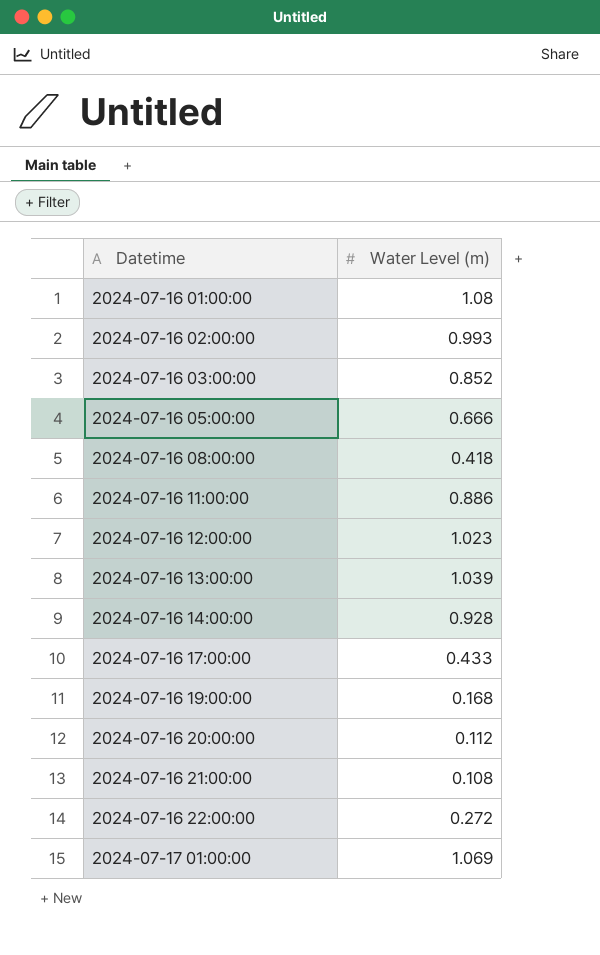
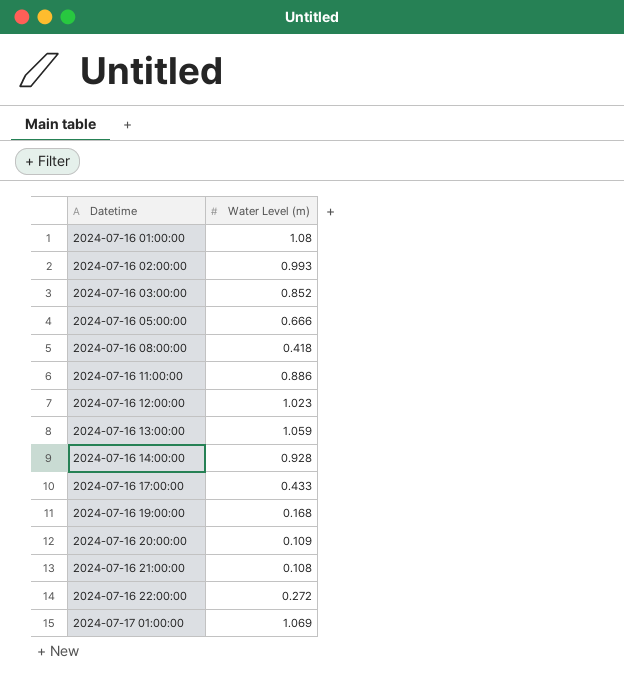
2024-07-16 13:00:00 | Water Level (m): 1.039 -> 1.059
2024-07-16 20:00:00 | Water Level (m): 0.112 -> 0.109

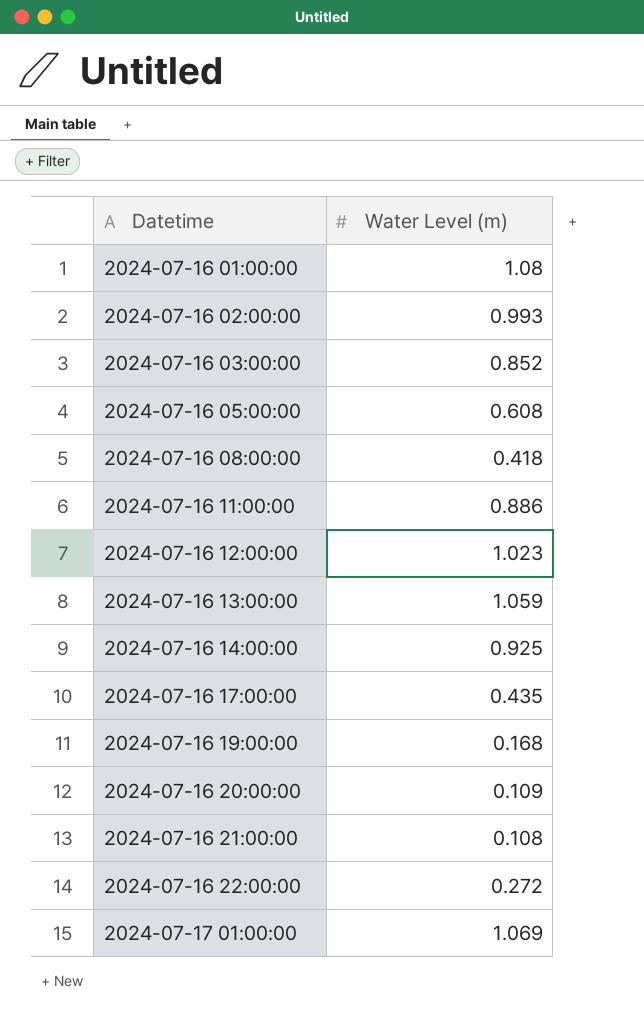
2024-07-16 05:00:00 | Water Level (m): 0.666 -> 0.608
2024-07-16 14:00:00 | Water Level (m): 0.928 -> 0.925
2024-07-16 17:00:00 | Water Level (m): 0.433 -> 0.435

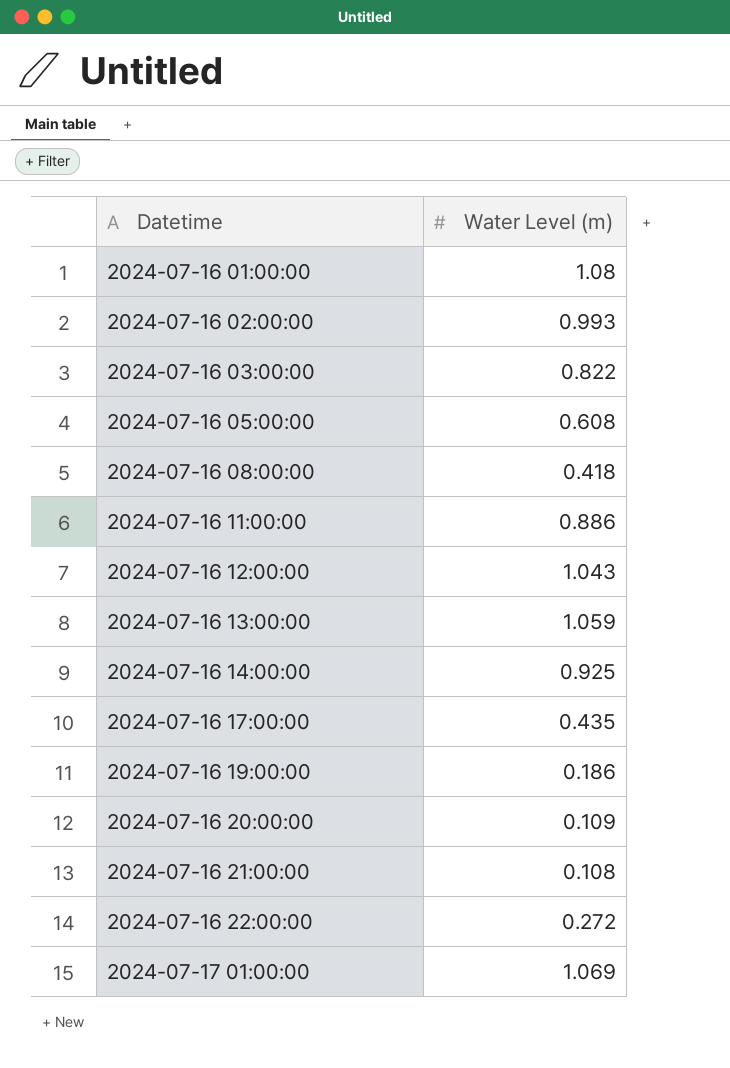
2024-07-16 03:00:00 | Water Level (m): 0.852 -> 0.822
2024-07-16 12:00:00 | Water Level (m): 1.023 -> 1.043
2024-07-16 19:00:00 | Water Level (m): 0.168 -> 0.186

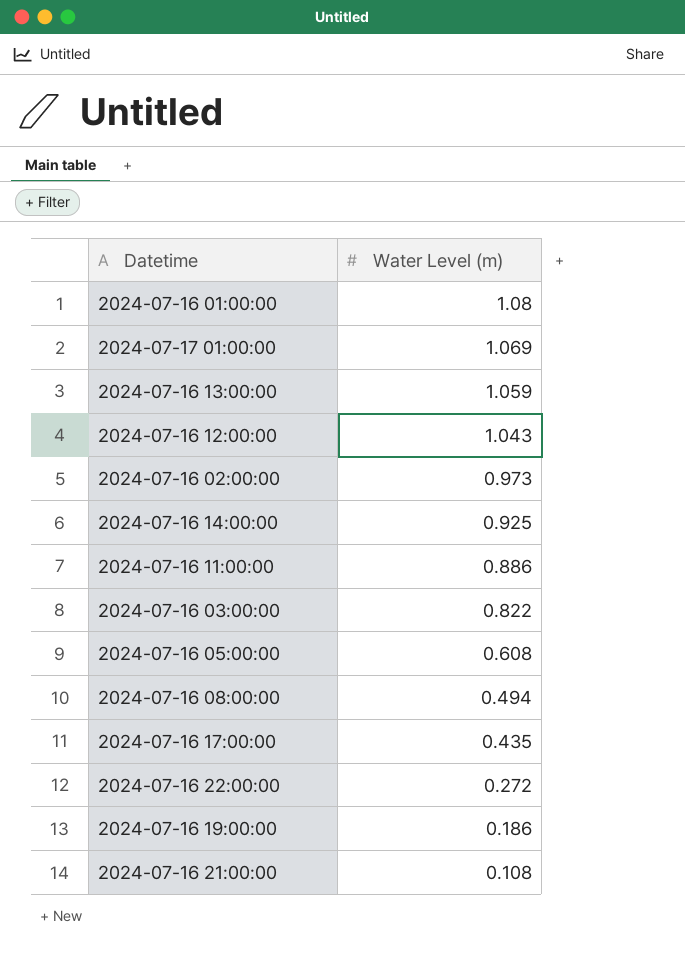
row order: Datetime ascending -> Water Level (m) descending
row 2024-07-16 20:00:00: 0.109 -> none
2024-07-16 02:00:00 | Water Level (m): 0.993 -> 0.973
2024-07-16 08:00:00 | Water Level (m): 0.418 -> 0.494

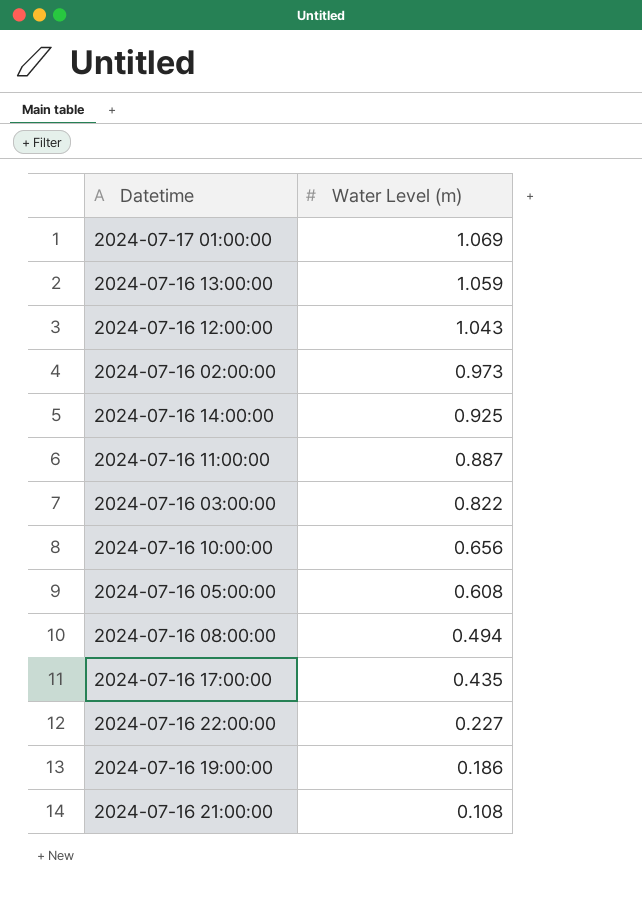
row 2024-07-16 01:00:00: 1.08 -> none
2024-07-16 11:00:00 | Water Level (m): 0.886 -> 0.887
row 2024-07-16 10:00:00: none -> 0.656
2024-07-16 22:00:00 | Water Level (m): 0.272 -> 0.227

